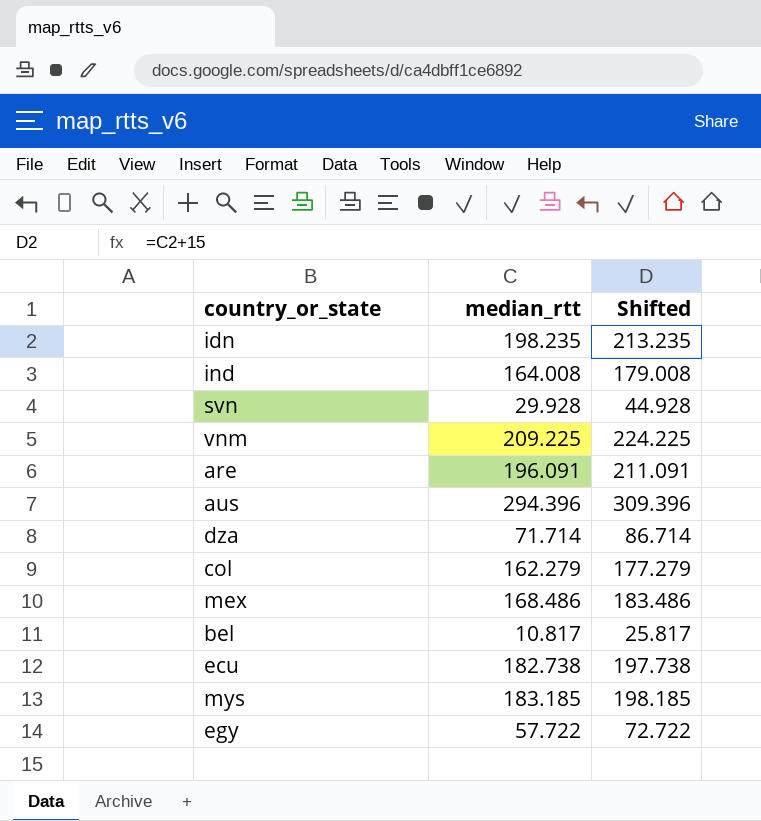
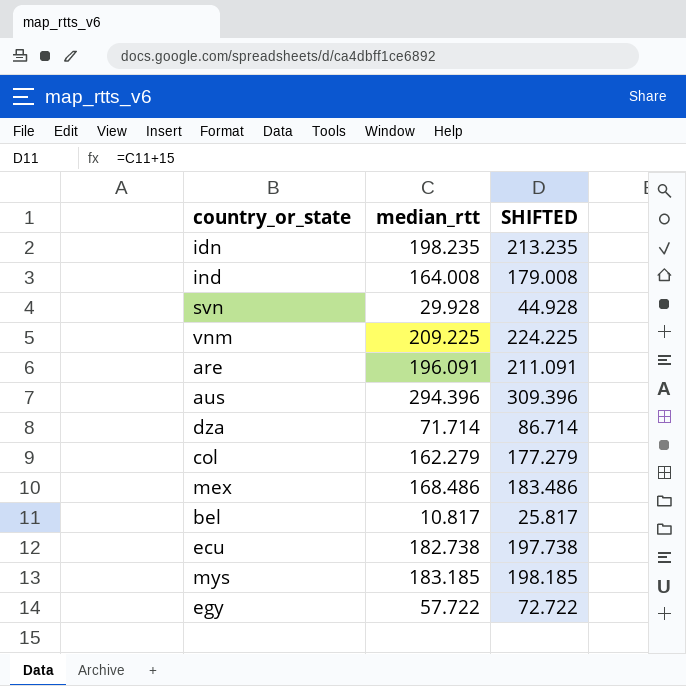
column name: Shifted -> SHIFTED

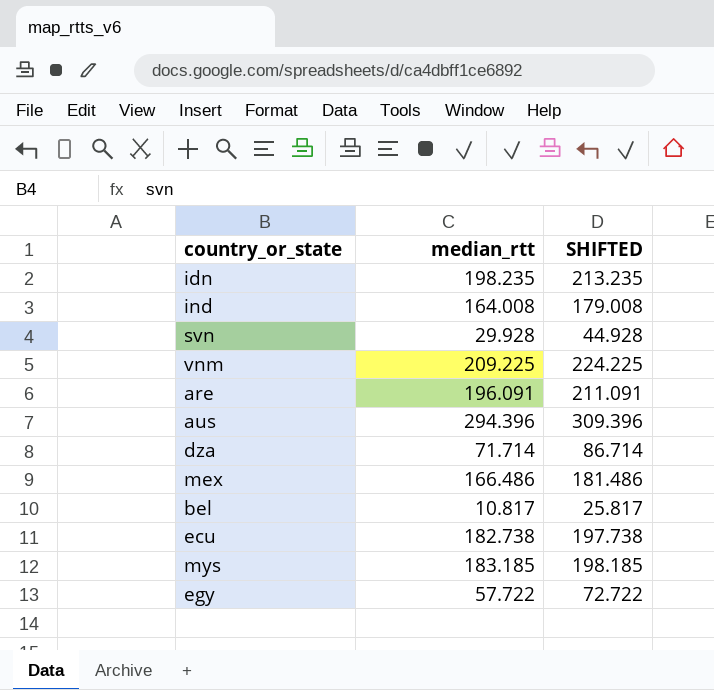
row col: 162.279 | 177.279 -> none
mex | median_rtt: 168.486 -> 166.486
mex | SHIFTED: 183.486 -> 181.486

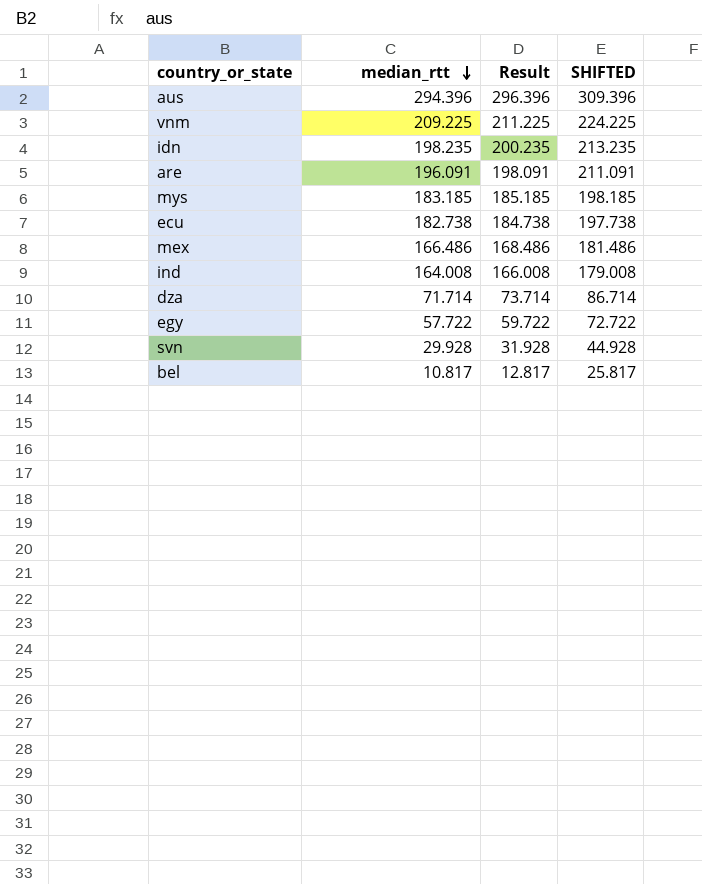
row order: none -> median_rtt descending
column Result | formula: none -> [median_rtt] + 2

